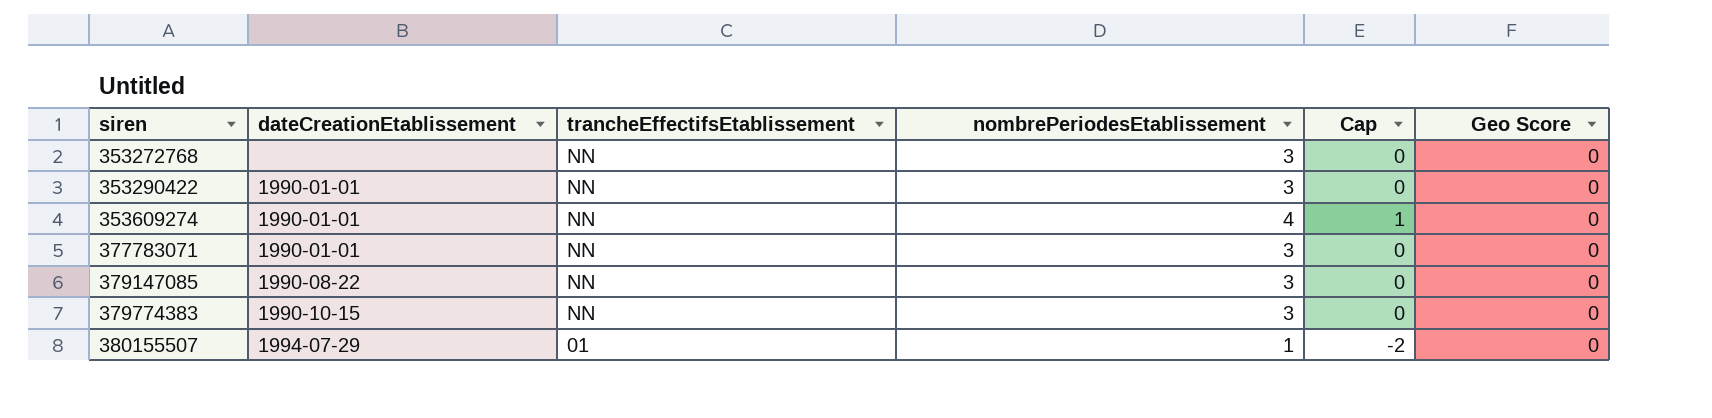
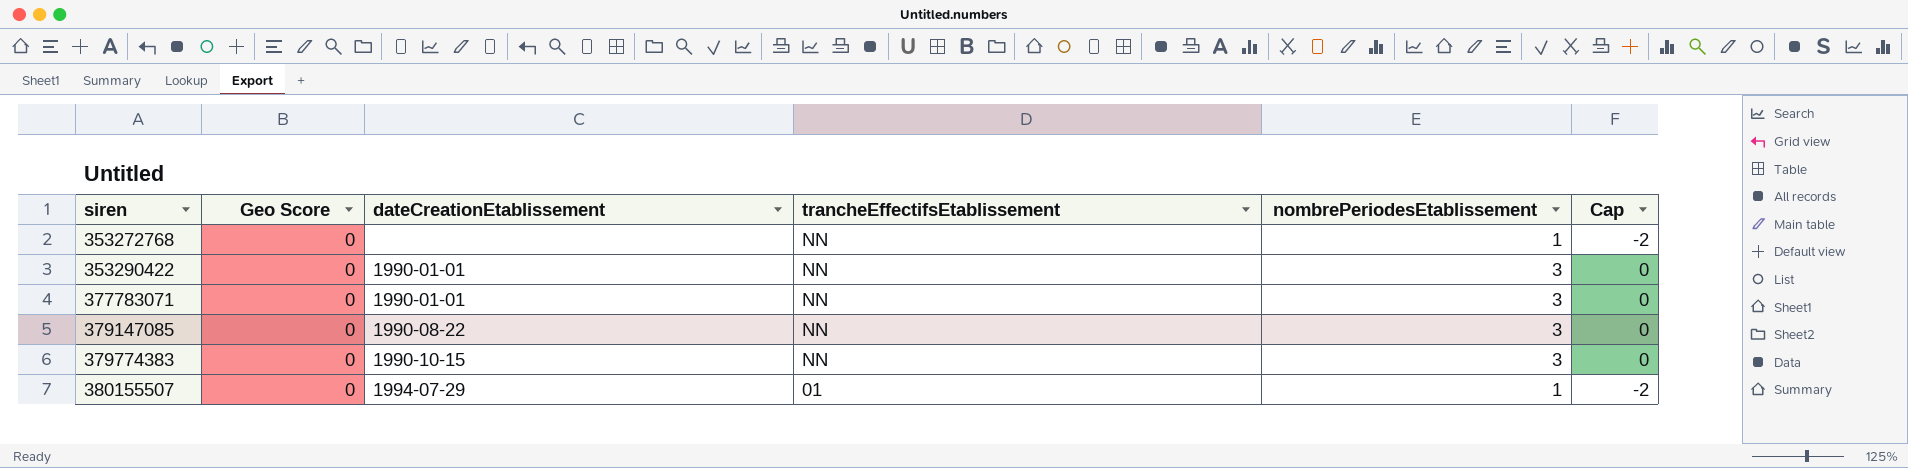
column Geo Score | position: 6 -> 2
row 353609274: 1990-01-01 | NN | 4 | 1 | 0 -> none
353272768 | nombrePeriodesEtablissement: 3 -> 1
353272768 | Cap: 0 -> -2

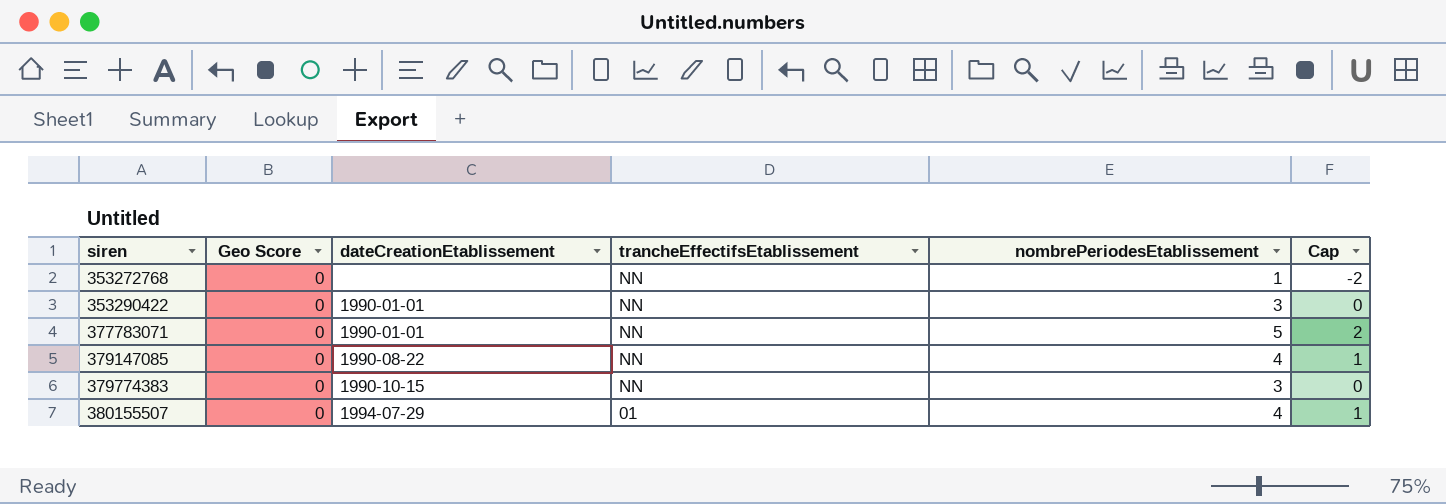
377783071 | nombrePeriodesEtablissement: 3 -> 5
377783071 | Cap: 0 -> 2
379147085 | nombrePeriodesEtablissement: 3 -> 4
379147085 | Cap: 0 -> 1
380155507 | nombrePeriodesEtablissement: 1 -> 4
380155507 | Cap: -2 -> 1

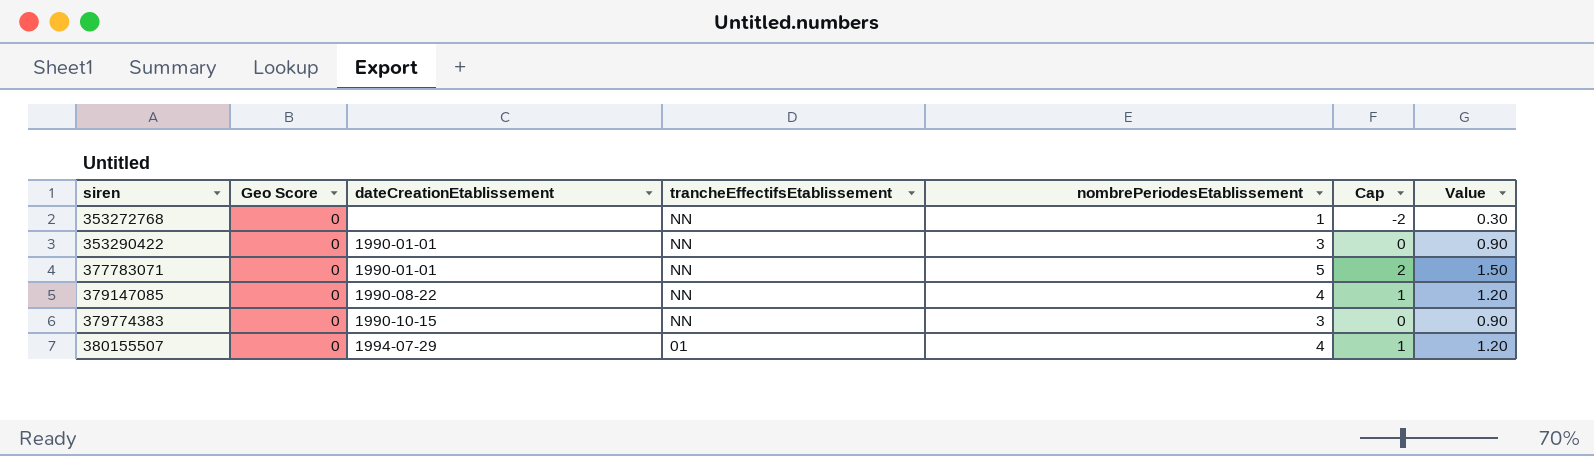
column Value | formula: none -> [nombrePeriodesEtablissement] * 0.3

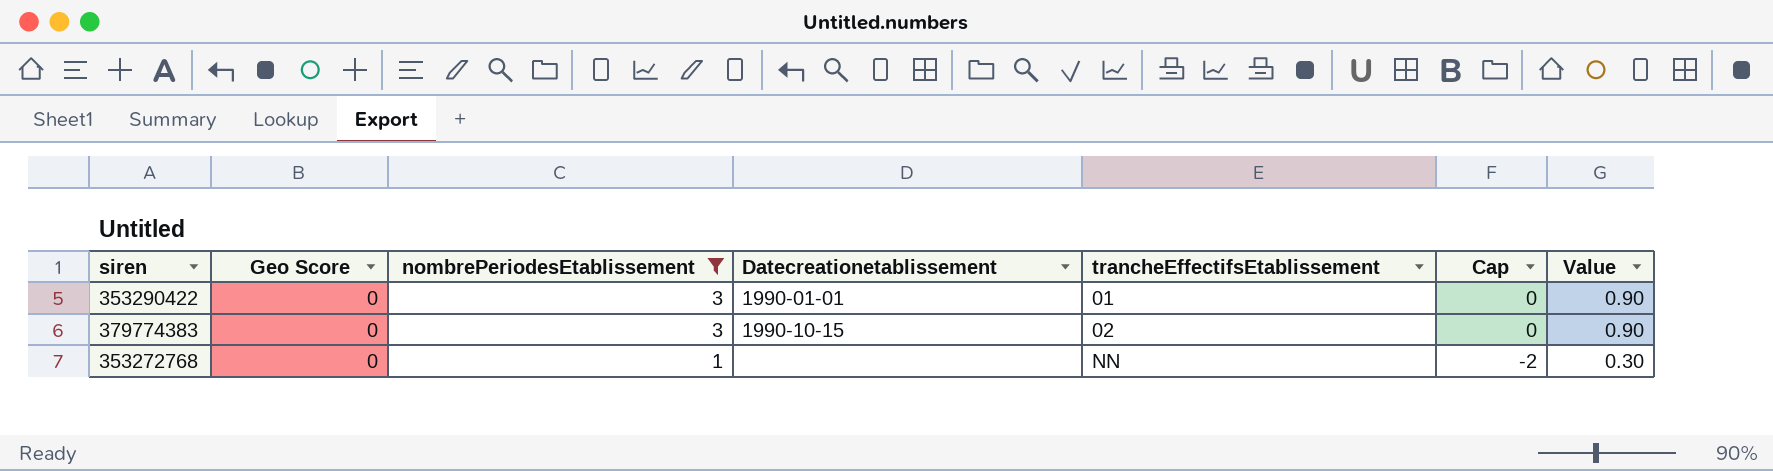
filter: none -> nombrePeriodesEtablissement <= 3
row order: siren ascending -> nombrePeriodesEtablissement descending
column nombrePeriodesEtablissement | position: 5 -> 3
column name: dateCreationEtablissement -> Datecreationetablissement
353290422 | trancheEffectifsEtablissement: NN -> 01
379774383 | trancheEffectifsEtablissement: NN -> 02

